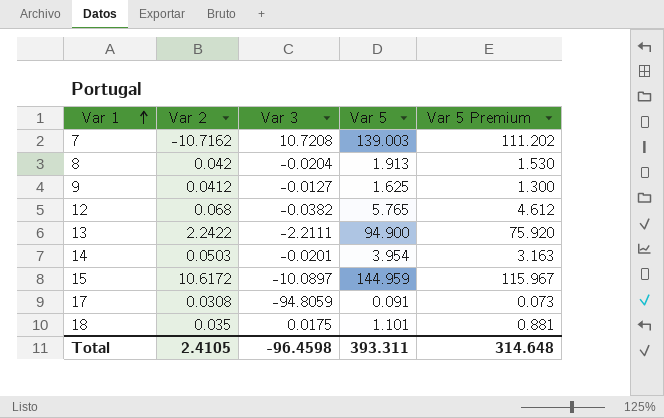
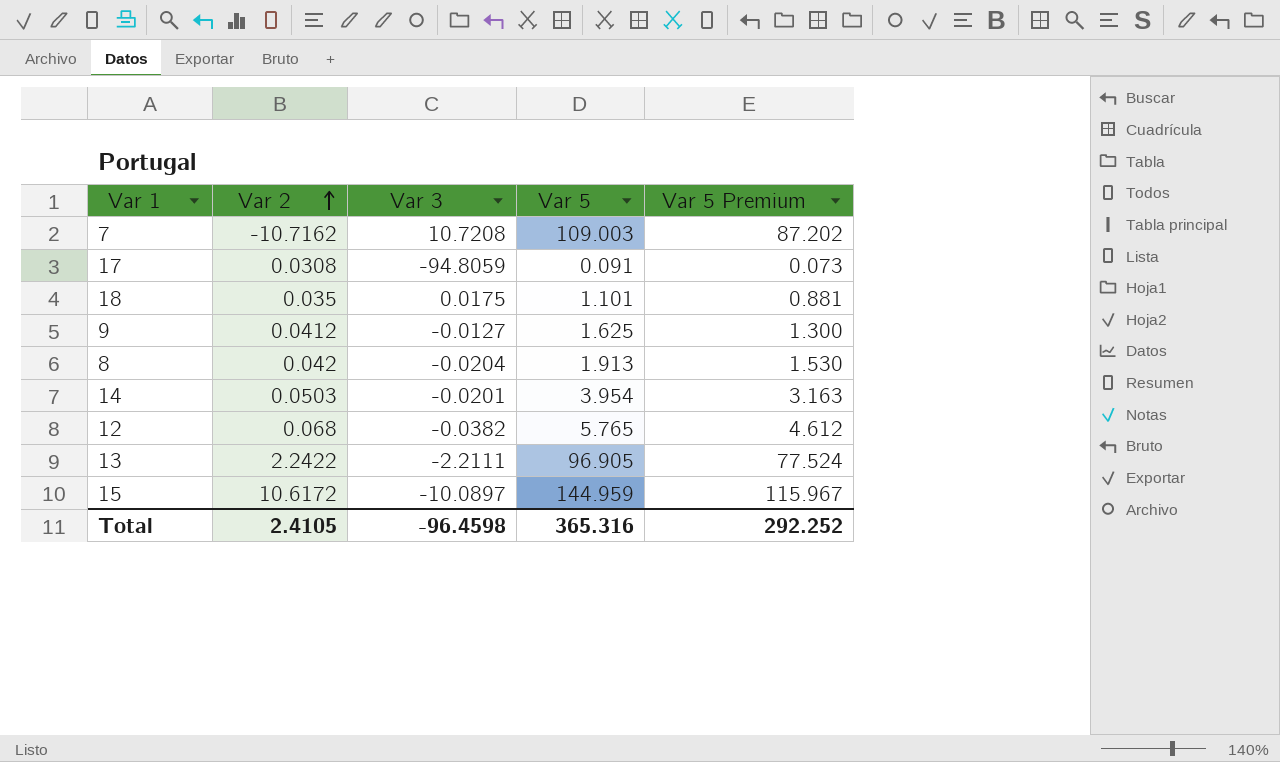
row order: Var 1 ascending -> Var 2 ascending
7 | Var 5: 139.003 -> 109.003
7 | Var 5 Premium: 111.202 -> 87.202
13 | Var 5: 94.900 -> 96.905
13 | Var 5 Premium: 75.920 -> 77.524
Total | Var 5: 393.311 -> 365.316
Total | Var 5 Premium: 314.648 -> 292.252

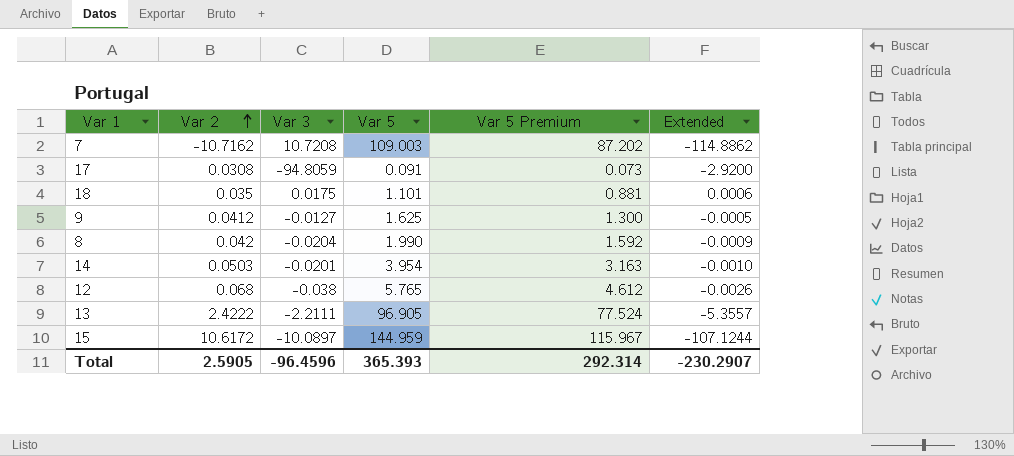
column Extended | formula: none -> [Var 2] * [Var 3]
8 | Var 5: 1.913 -> 1.990
8 | Var 5 Premium: 1.530 -> 1.592
12 | Var 3: -0.0382 -> -0.038
13 | Var 2: 2.2422 -> 2.4222
Total | Var 2: 2.4105 -> 2.5905
Total | Var 3: -96.4598 -> -96.4596
Total | Var 5: 365.316 -> 365.393
Total | Var 5 Premium: 292.252 -> 292.314

